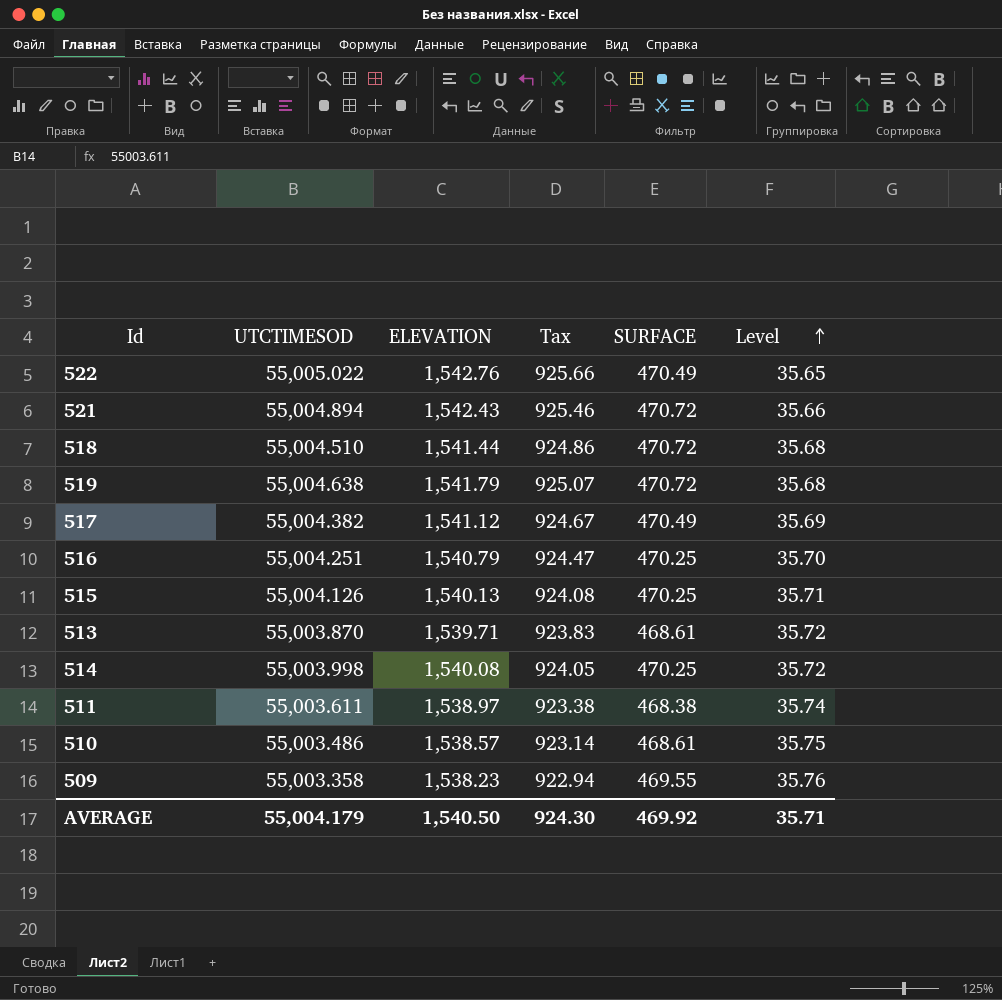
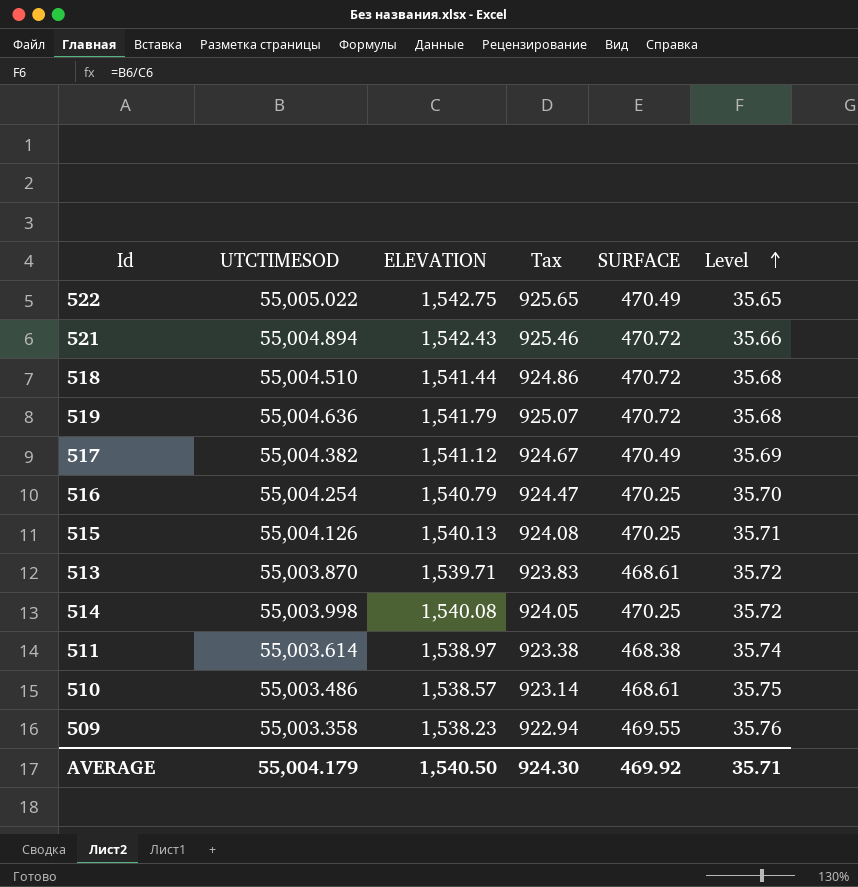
522 | ELEVATION: 1,542.76 -> 1,542.75
522 | Tax: 925.66 -> 925.65
519 | UTCTIMESOD: 55,004.638 -> 55,004.636
516 | UTCTIMESOD: 55,004.251 -> 55,004.254
511 | UTCTIMESOD: 55,003.611 -> 55,003.614

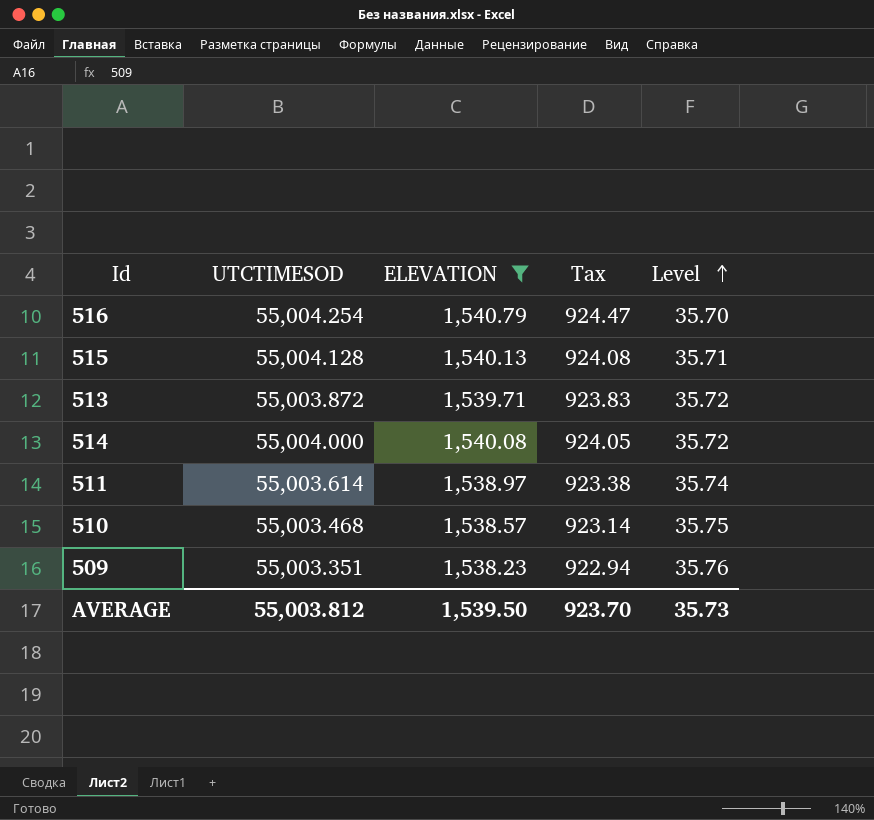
filter: none -> ELEVATION <= 1,540.79
column SURFACE | position: 5 -> none
515 | UTCTIMESOD: 55,004.126 -> 55,004.128
513 | UTCTIMESOD: 55,003.870 -> 55,003.872
514 | UTCTIMESOD: 55,003.998 -> 55,004.000
510 | UTCTIMESOD: 55,003.486 -> 55,003.468
509 | UTCTIMESOD: 55,003.358 -> 55,003.351
AVERAGE | UTCTIMESOD: 55,004.179 -> 55,003.812
AVERAGE | ELEVATION: 1,540.50 -> 1,539.50
AVERAGE | Tax: 924.30 -> 923.70
AVERAGE | Level: 35.71 -> 35.73

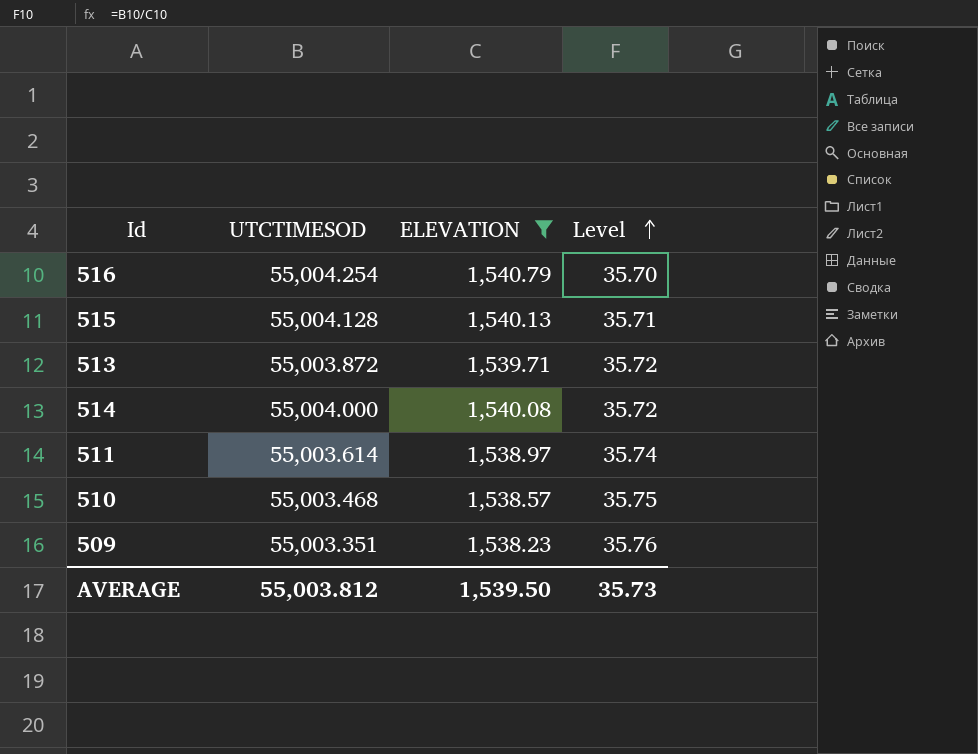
column Tax | formula: [ELEVATION] * 0.6 -> none

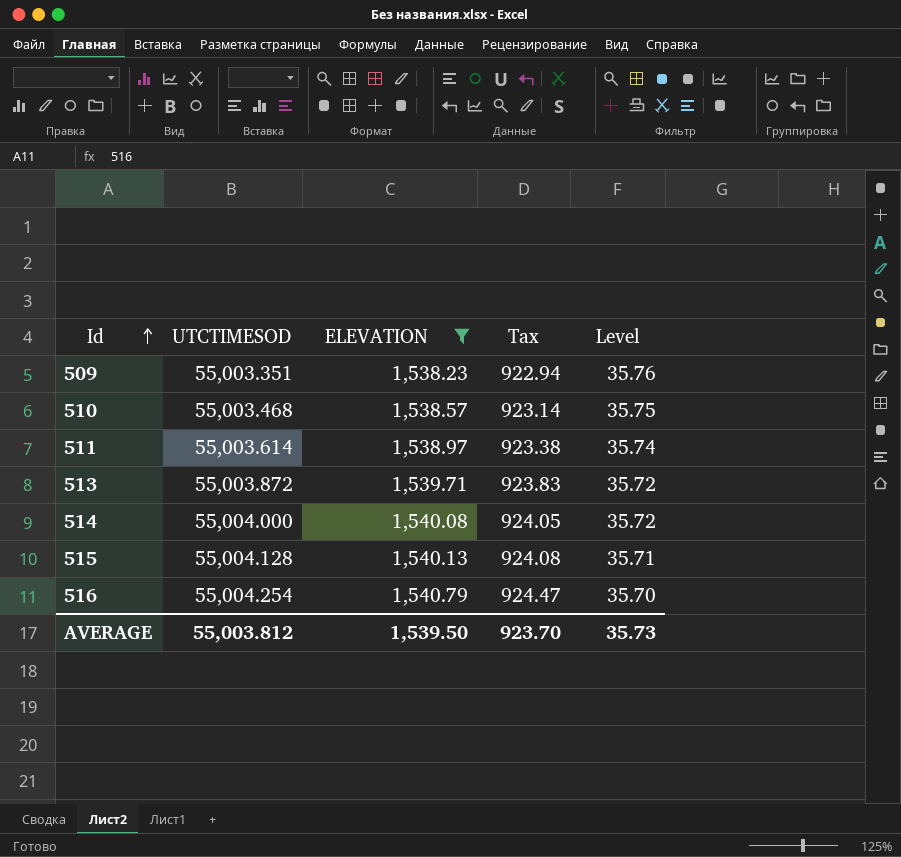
row order: Level ascending -> Id ascending
column Tax | formula: none -> [ELEVATION] * 0.6

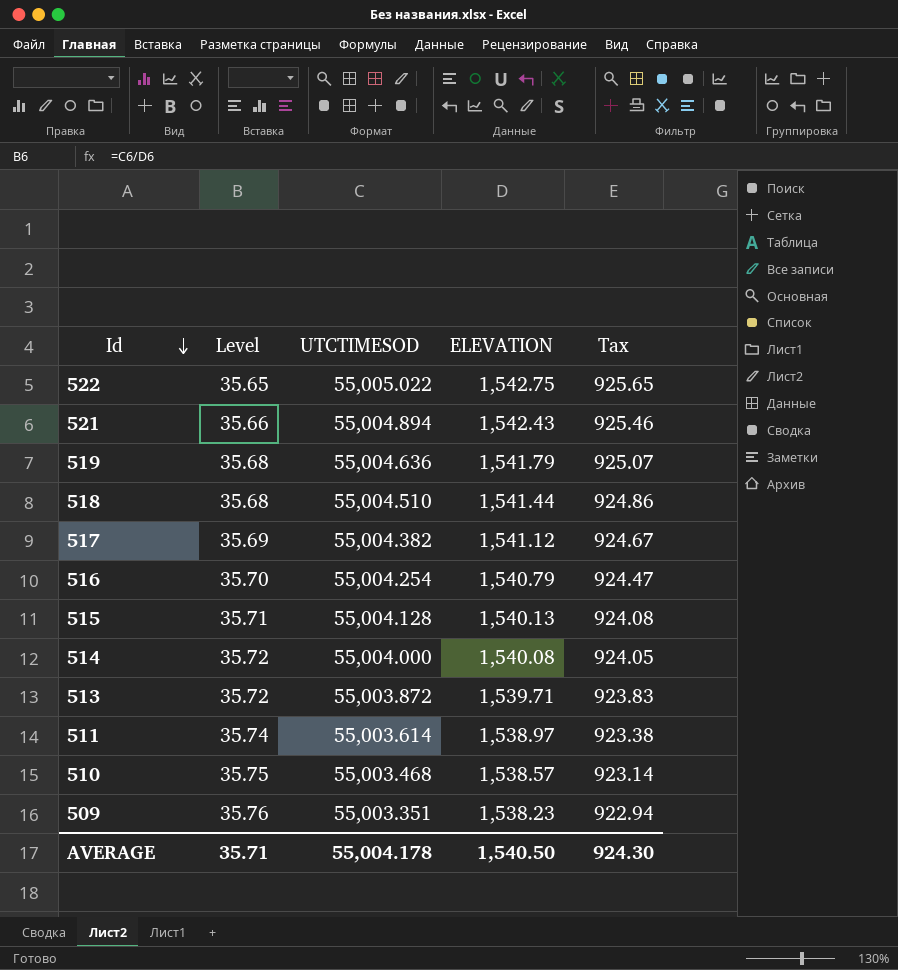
filter: ELEVATION <= 1,540.79 -> none
row order: Id ascending -> Id descending
column Level | position: 5 -> 2
AVERAGE | Level: 35.73 -> 35.71
AVERAGE | UTCTIMESOD: 55,003.812 -> 55,004.178
AVERAGE | ELEVATION: 1,539.50 -> 1,540.50
AVERAGE | Tax: 923.70 -> 924.30

